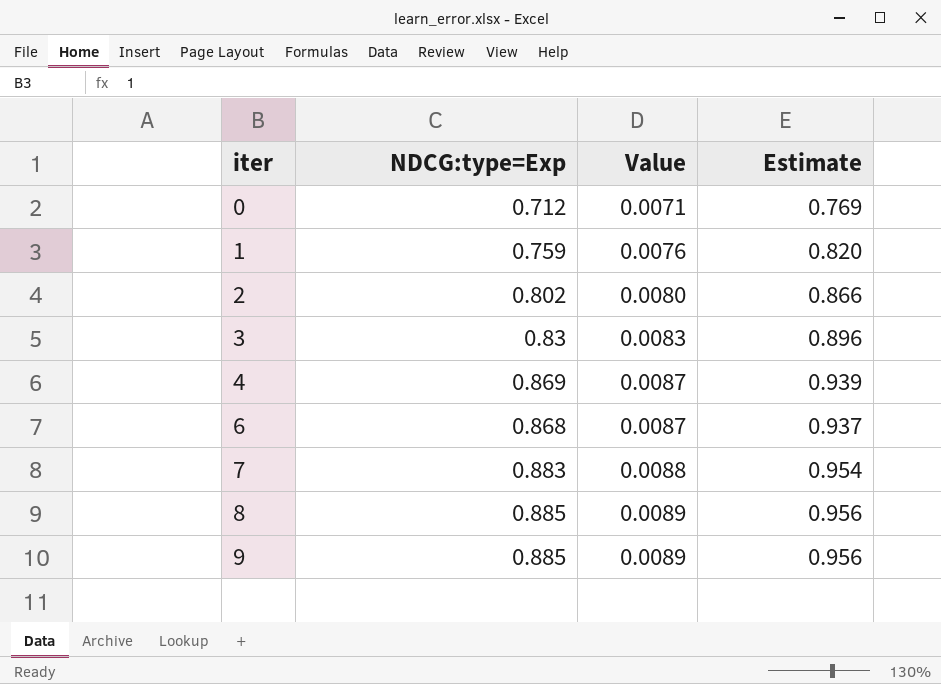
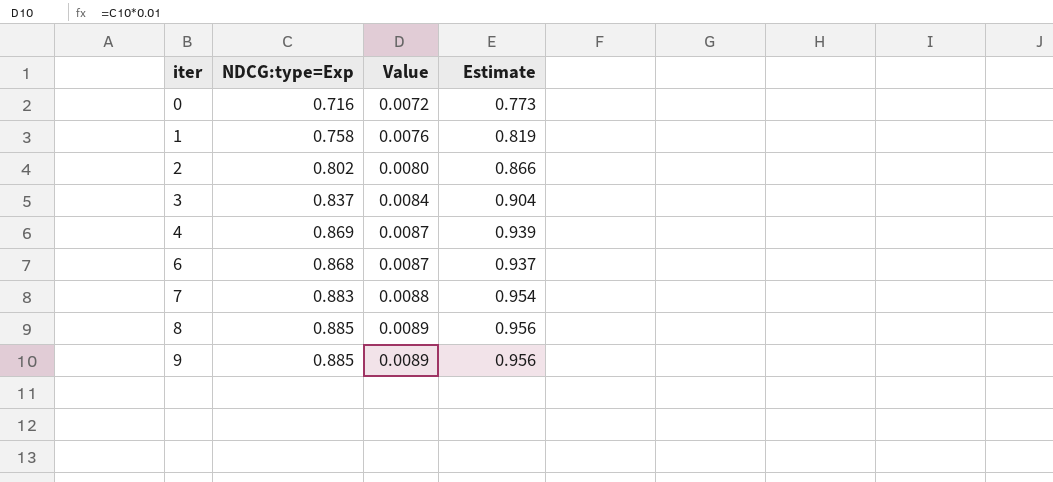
0 | NDCG:type=Exp: 0.712 -> 0.716
0 | Value: 0.0071 -> 0.0072
0 | Estimate: 0.769 -> 0.773
1 | NDCG:type=Exp: 0.759 -> 0.758
1 | Estimate: 0.820 -> 0.819
3 | NDCG:type=Exp: 0.83 -> 0.837
3 | Value: 0.0083 -> 0.0084
3 | Estimate: 0.896 -> 0.904

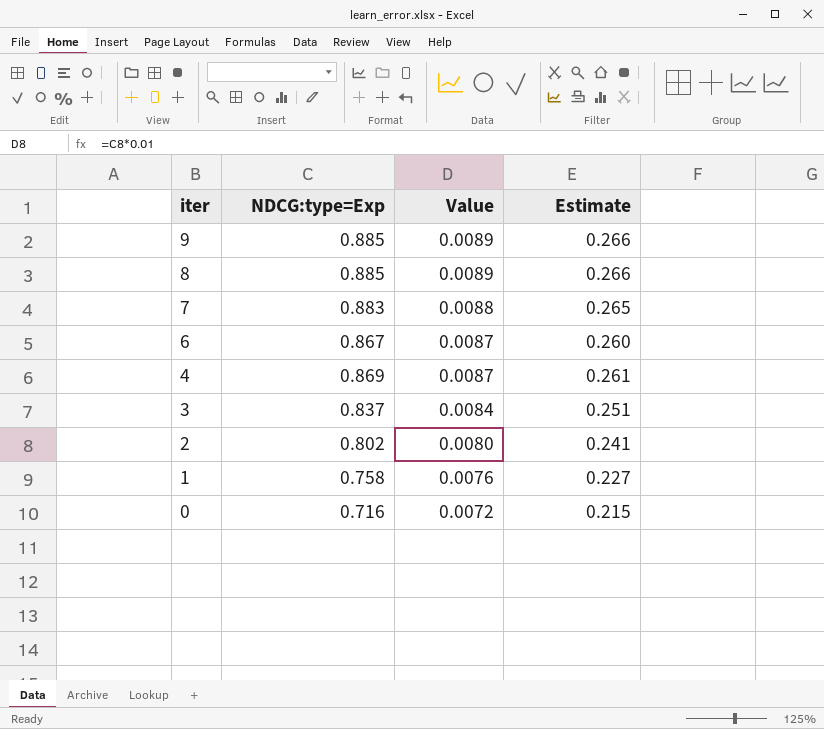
row order: iter ascending -> iter descending
column Estimate | formula: [NDCG:type=Exp] * 1.08 -> [NDCG:type=Exp] * 0.3
6 | NDCG:type=Exp: 0.868 -> 0.867

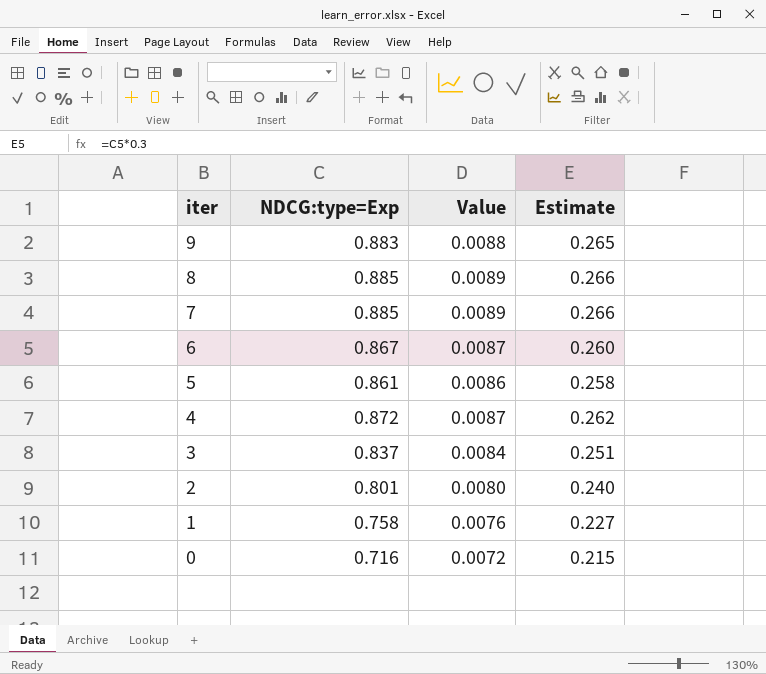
9 | NDCG:type=Exp: 0.885 -> 0.883
9 | Value: 0.0089 -> 0.0088
9 | Estimate: 0.266 -> 0.265
7 | NDCG:type=Exp: 0.883 -> 0.885
7 | Value: 0.0088 -> 0.0089
7 | Estimate: 0.265 -> 0.266
row 5: none -> 0.861 | 0.0086 | 0.258
4 | NDCG:type=Exp: 0.869 -> 0.872
4 | Estimate: 0.261 -> 0.262
2 | NDCG:type=Exp: 0.802 -> 0.801
2 | Estimate: 0.241 -> 0.240

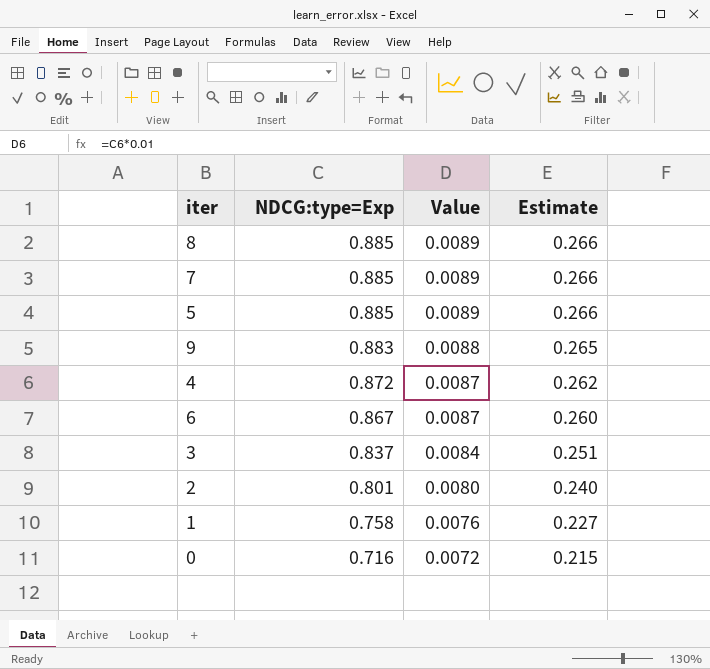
row order: iter descending -> NDCG:type=Exp descending
5 | NDCG:type=Exp: 0.861 -> 0.885
5 | Value: 0.0086 -> 0.0089
5 | Estimate: 0.258 -> 0.266

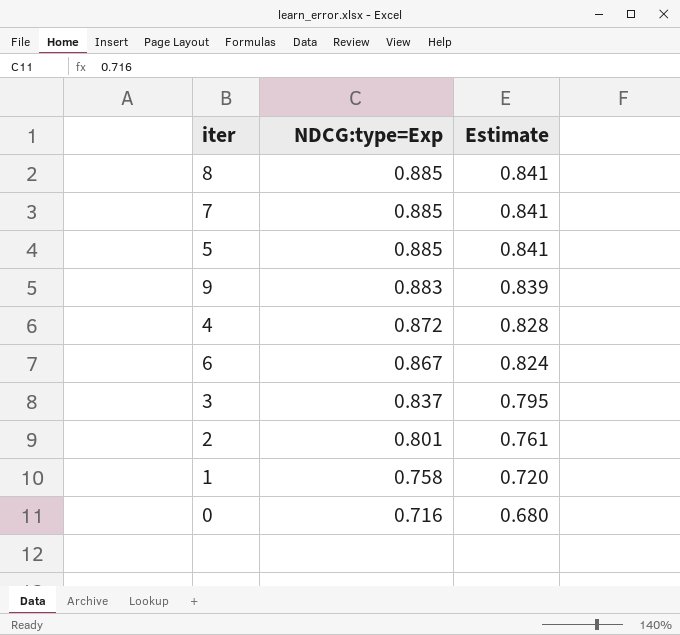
column Value | formula: [NDCG:type=Exp] * 0.01 -> none
column Estimate | formula: [NDCG:type=Exp] * 0.3 -> [NDCG:type=Exp] * 0.95

